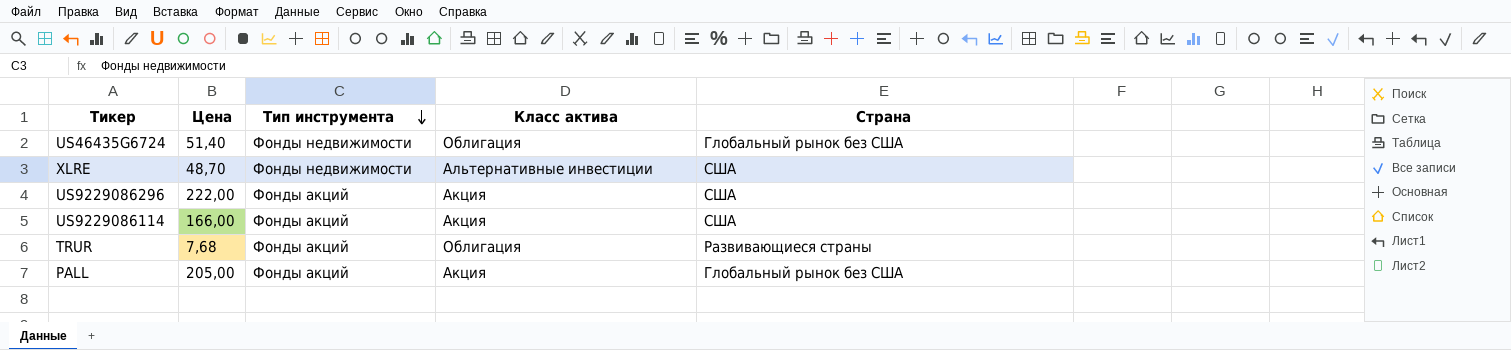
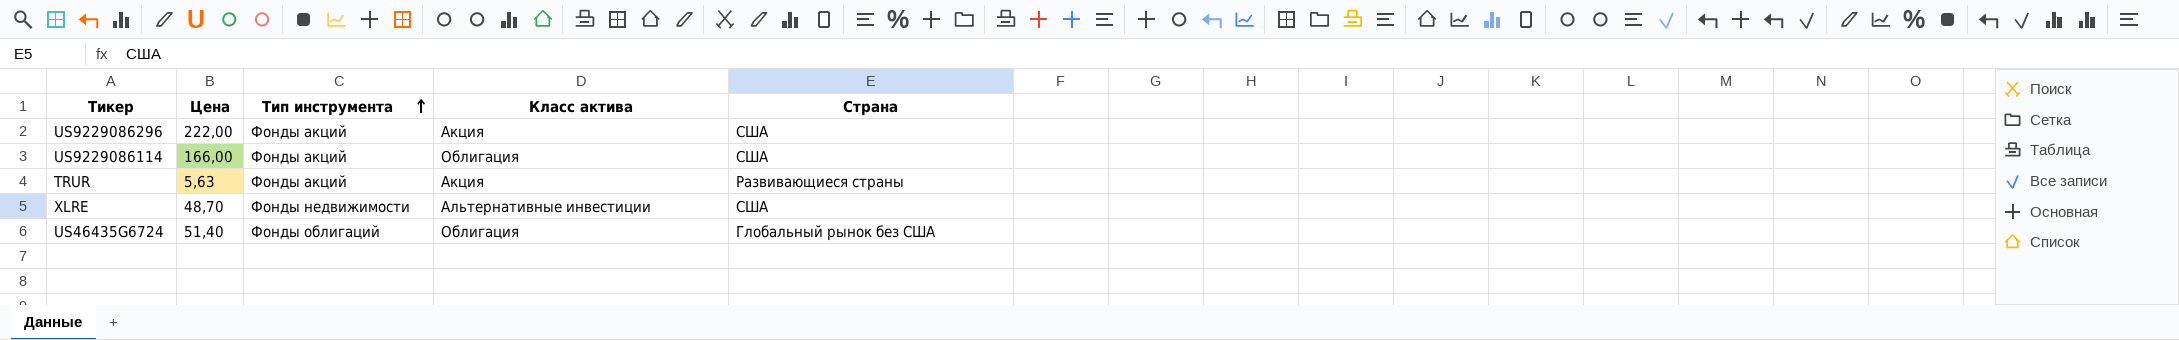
row order: Тип инструмента descending -> Тип инструмента ascending
row PALL: 205,00 | Фонды акций | Акция | Глобальный рынок без США -> none
US9229086114 | Класс актива: Акция -> Облигация
TRUR | Цена: 7,68 -> 5,63
TRUR | Класс актива: Облигация -> Акция
US46435G6724 | Тип инструмента: Фонды недвижимости -> Фонды облигаций

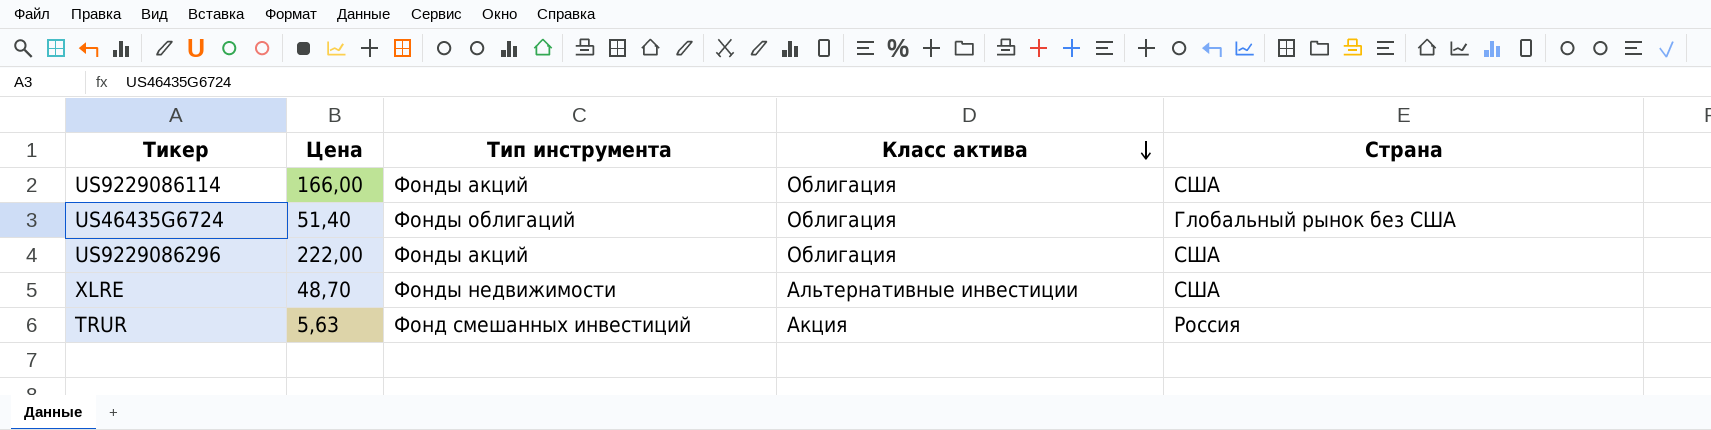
row order: Тип инструмента ascending -> Класс актива descending
US9229086296 | Класс актива: Акция -> Облигация
TRUR | Тип инструмента: Фонды акций -> Фонд смешанных инвестиций
TRUR | Страна: Развивающиеся страны -> Россия

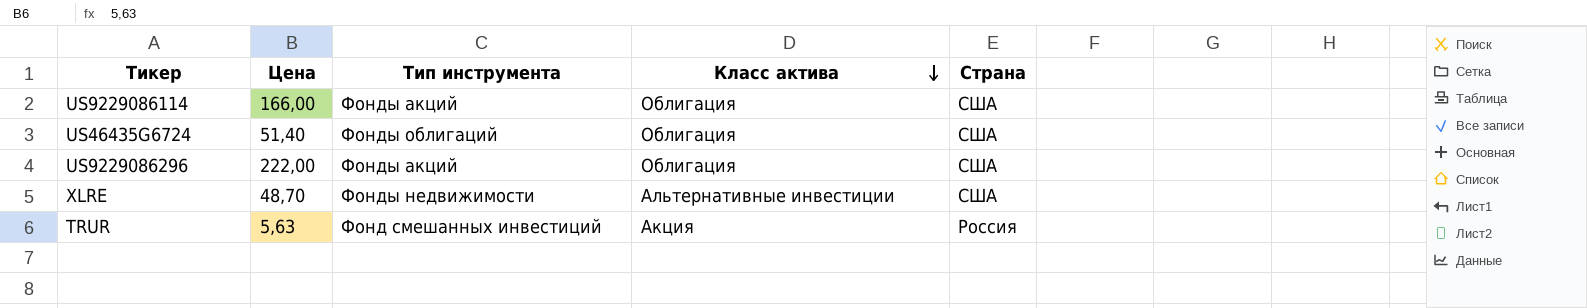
US46435G6724 | Страна: Глобальный рынок без США -> США

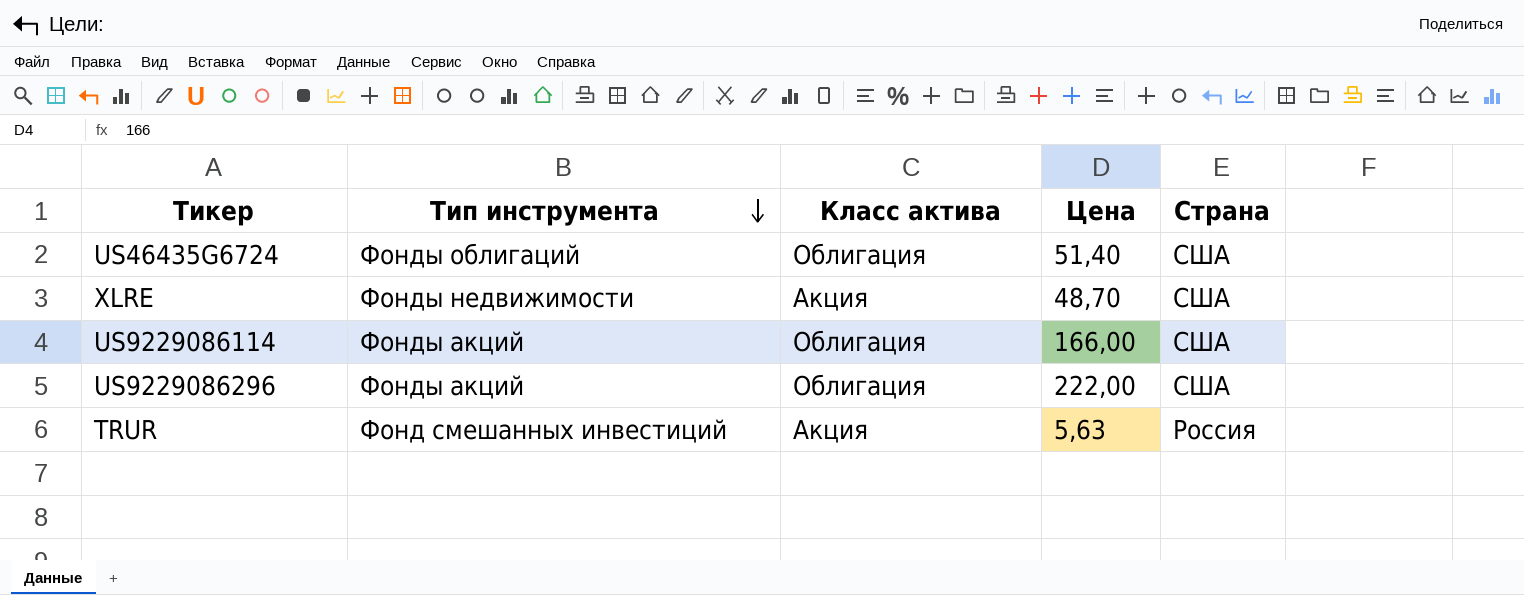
row order: Класс актива descending -> Тип инструмента descending
column Цена | position: 2 -> 4
XLRE | Класс актива: Альтернативные инвестиции -> Акция

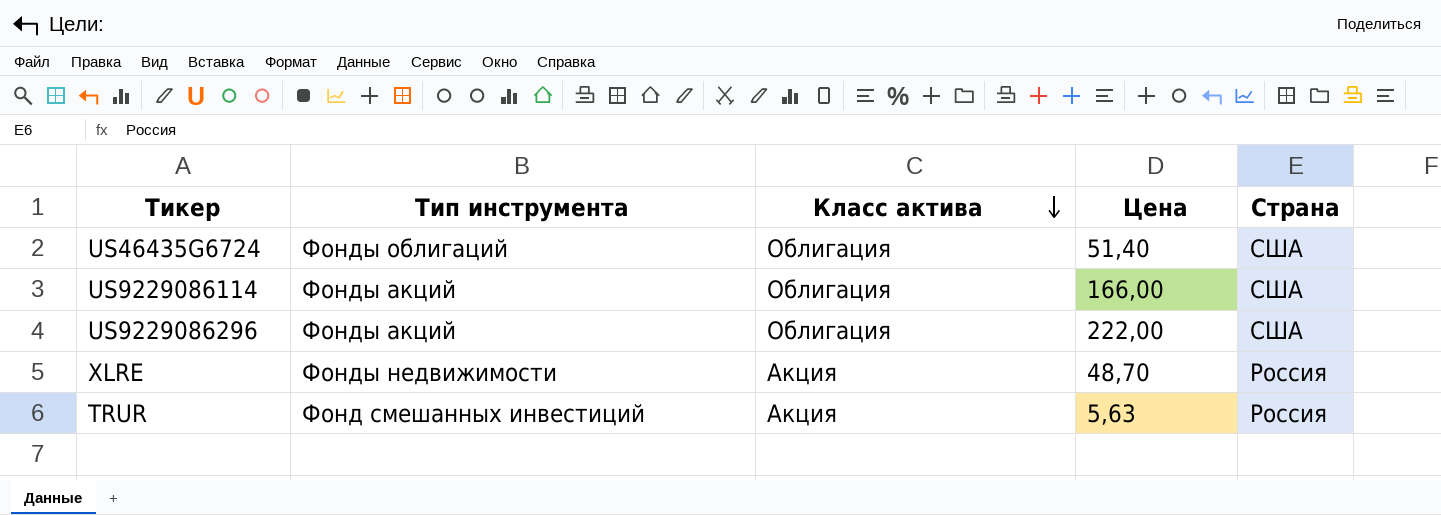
row order: Тип инструмента descending -> Класс актива descending
XLRE | Страна: США -> Россия

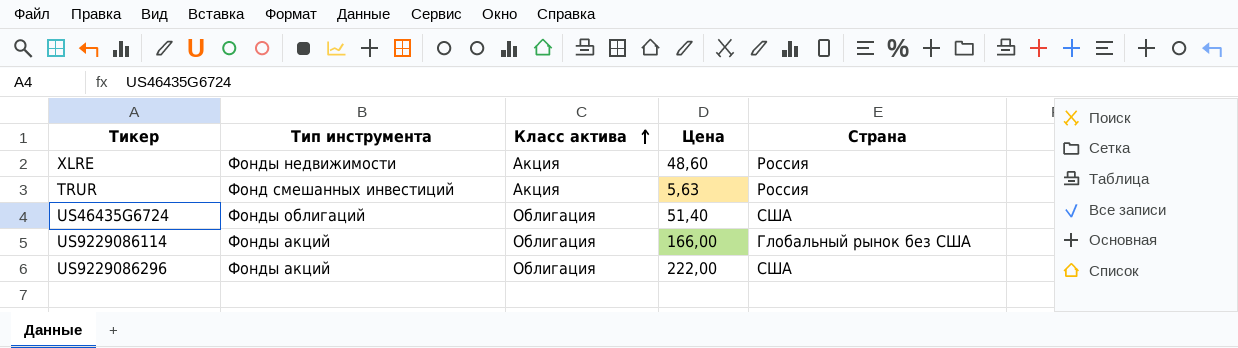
row order: Класс актива descending -> Класс актива ascending
XLRE | Цена: 48,70 -> 48,60
US9229086114 | Страна: США -> Глобальный рынок без США

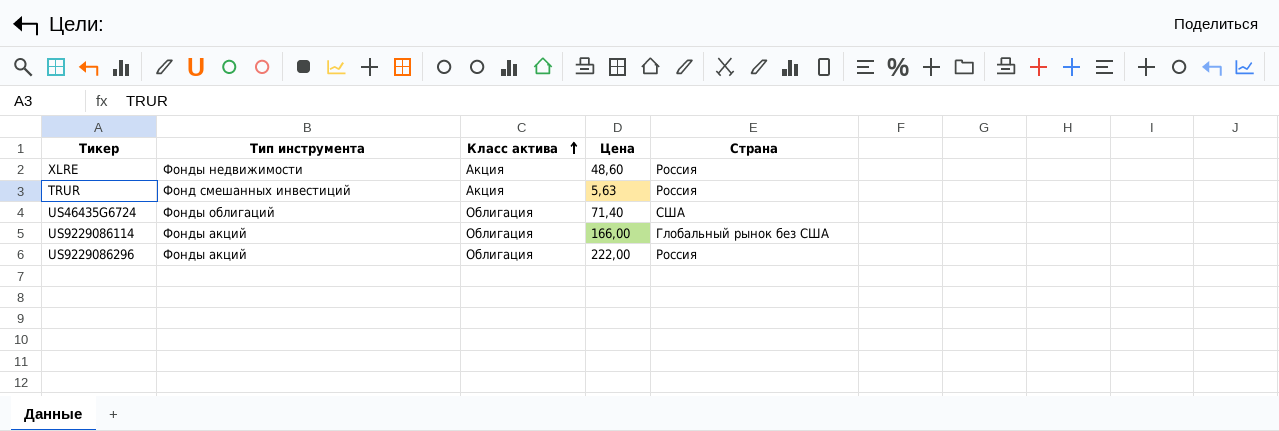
US46435G6724 | Цена: 51,40 -> 71,40
US9229086296 | Страна: США -> Россия

